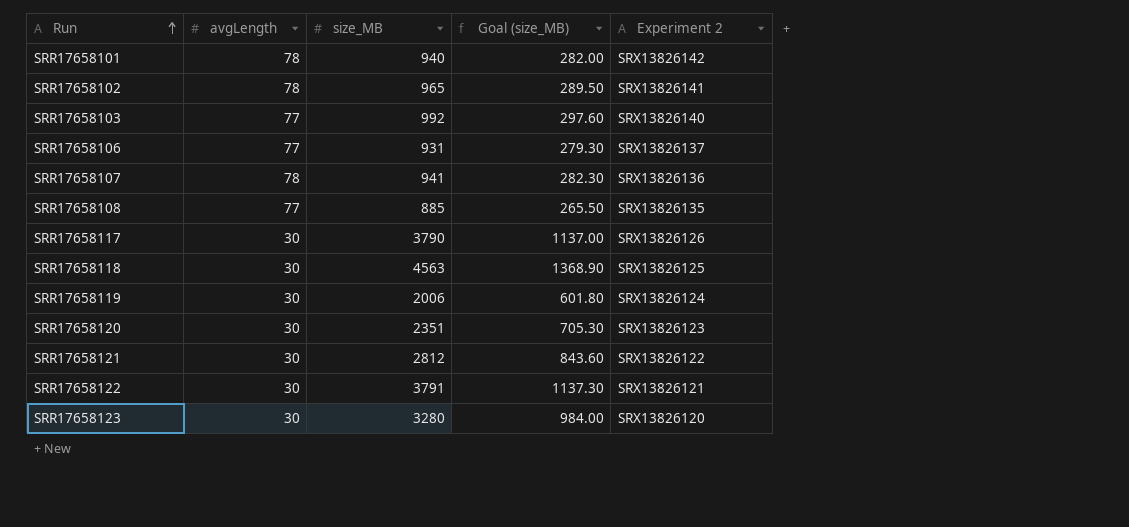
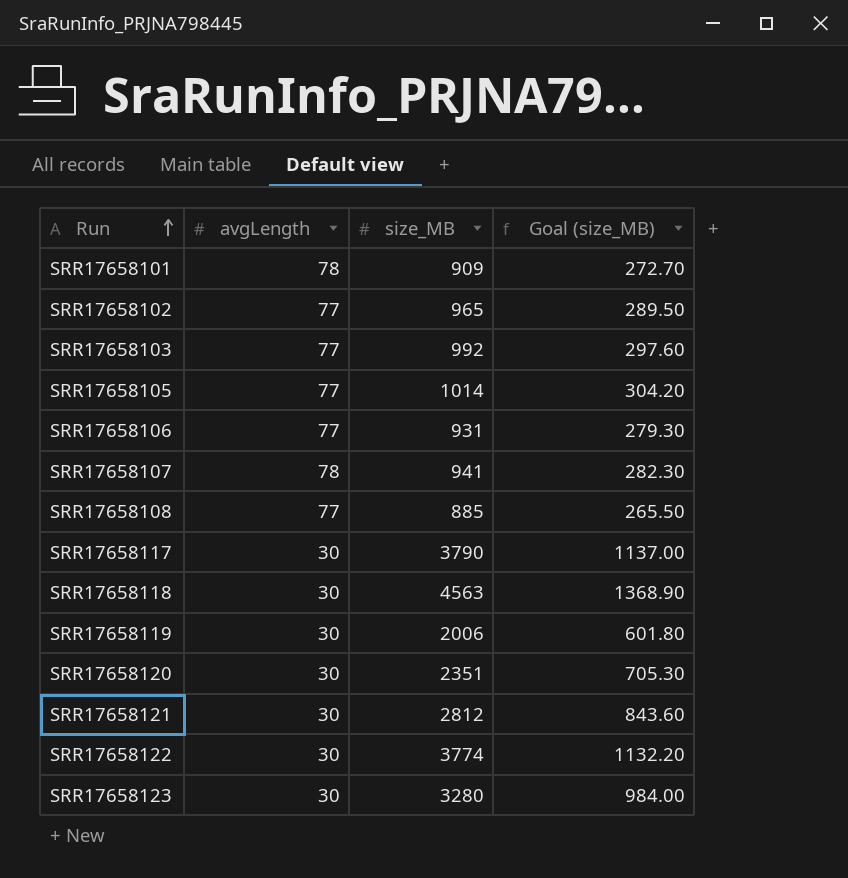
column Experiment 2 | position: 5 -> none
SRR17658101 | size_MB: 940 -> 909
SRR17658101 | Goal (size_MB): 282.00 -> 272.70
SRR17658102 | avgLength: 78 -> 77
row SRR17658105: none -> 77 | 1014 | 304.20
SRR17658122 | size_MB: 3791 -> 3774
SRR17658122 | Goal (size_MB): 1137.30 -> 1132.20

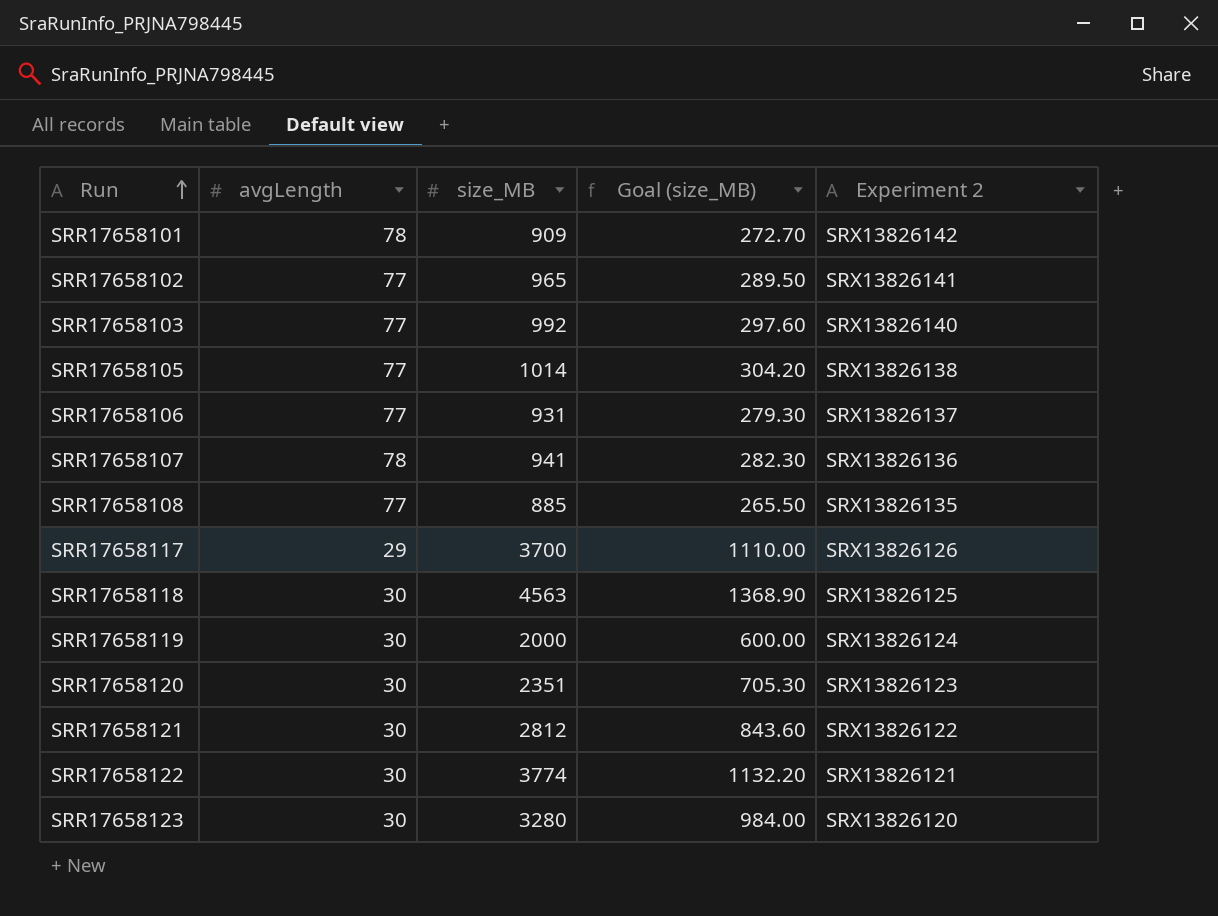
column Experiment 2 | position: none -> 5
SRR17658117 | avgLength: 30 -> 29
SRR17658117 | size_MB: 3790 -> 3700
SRR17658117 | Goal (size_MB): 1137.00 -> 1110.00
SRR17658119 | size_MB: 2006 -> 2000
SRR17658119 | Goal (size_MB): 601.80 -> 600.00

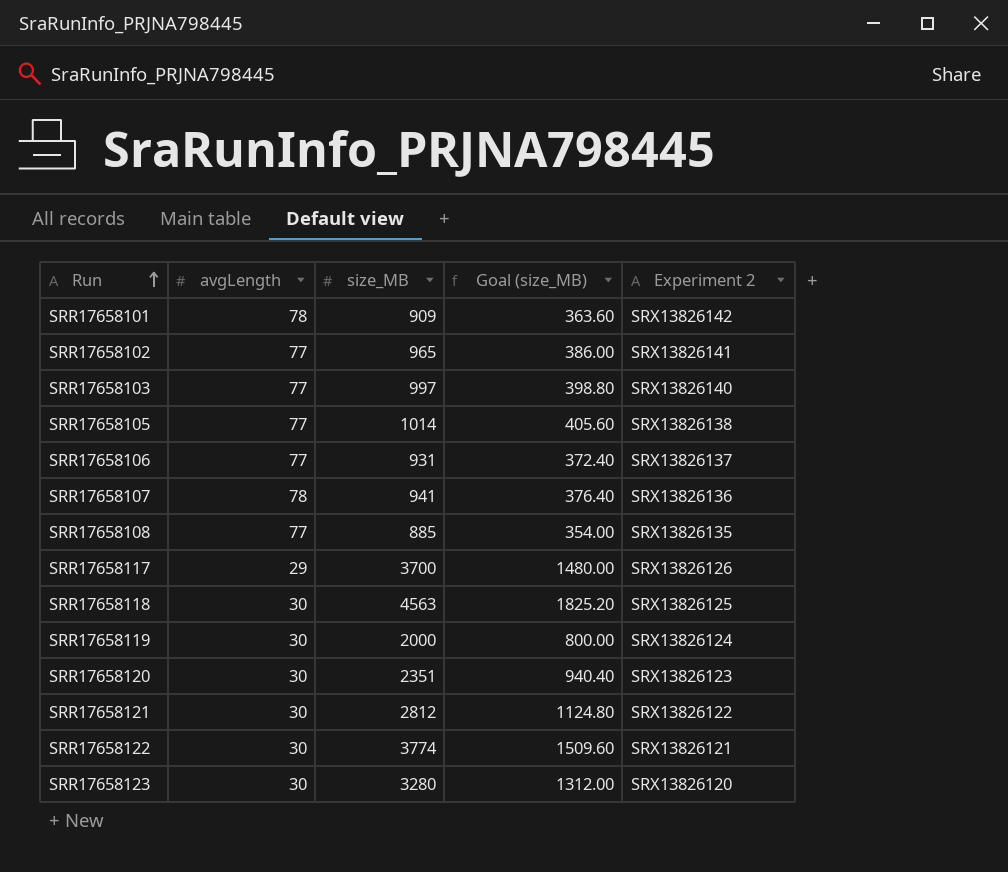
column Goal (size_MB) | formula: [size_MB] * 0.3 -> [size_MB] * 0.4
SRR17658103 | size_MB: 992 -> 997

